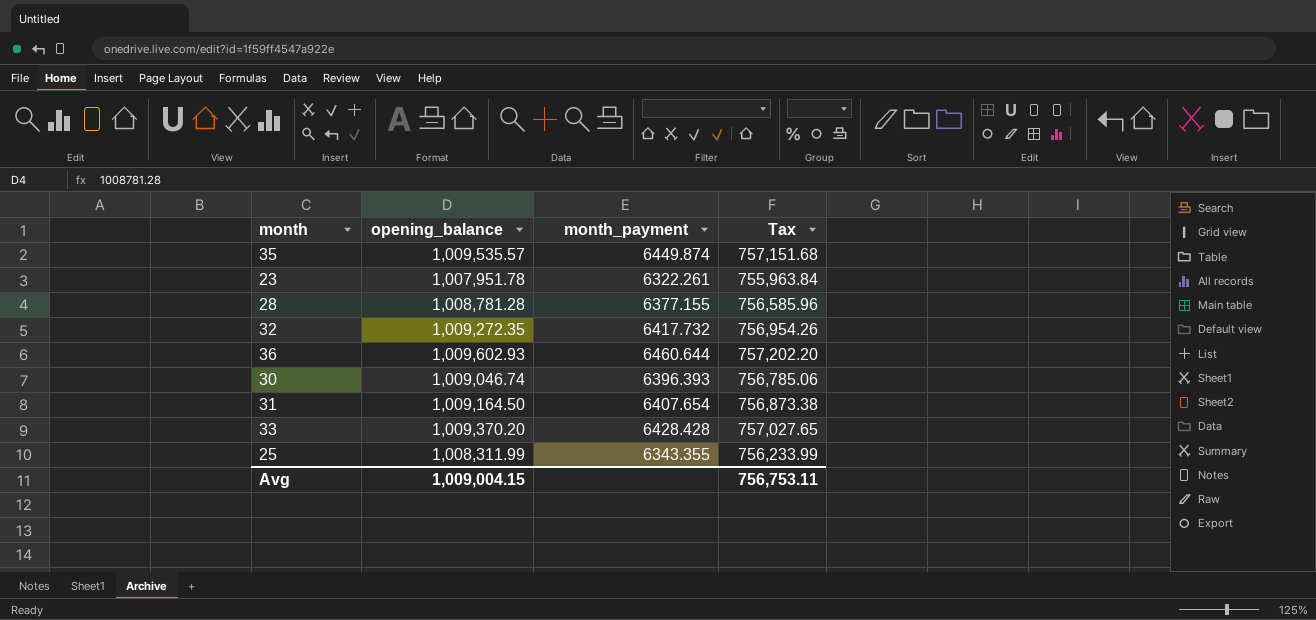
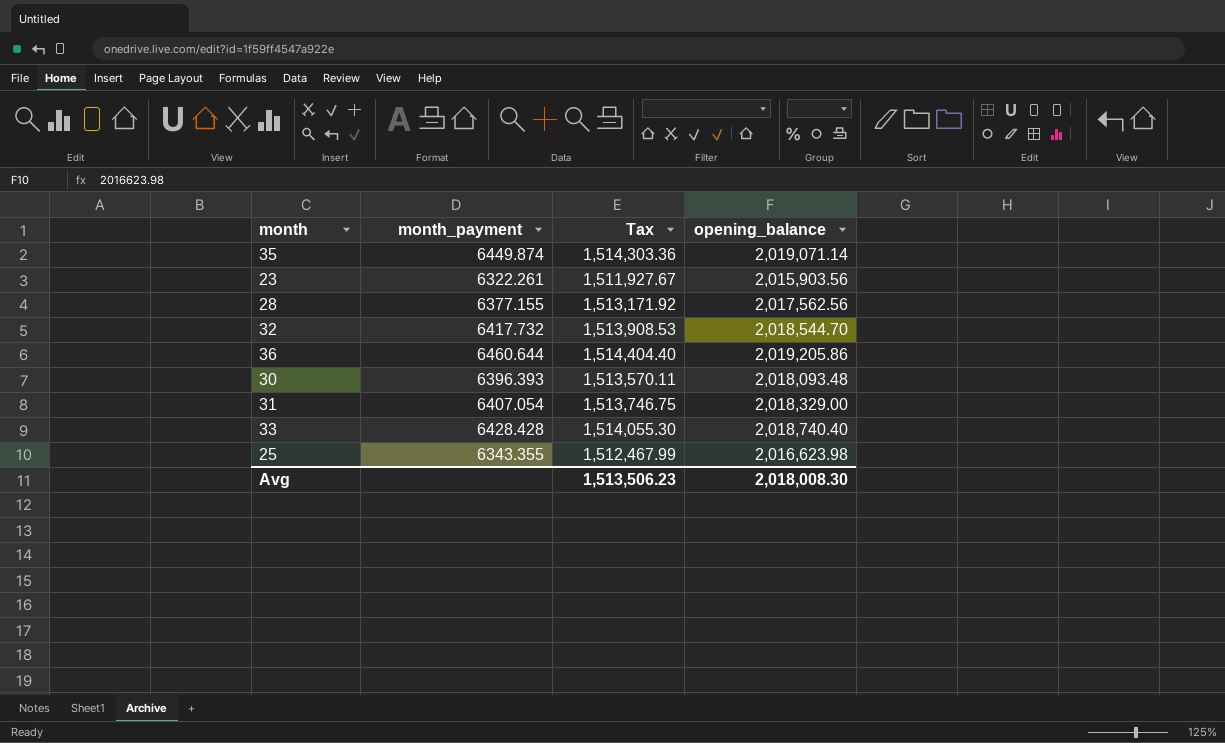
column opening_balance | position: 2 -> 4
35 | Tax: 757,151.68 -> 1,514,303.36
35 | opening_balance: 1,009,535.57 -> 2,019,071.14
23 | Tax: 755,963.84 -> 1,511,927.67
23 | opening_balance: 1,007,951.78 -> 2,015,903.56
28 | Tax: 756,585.96 -> 1,513,171.92
28 | opening_balance: 1,008,781.28 -> 2,017,562.56
32 | Tax: 756,954.26 -> 1,513,908.53
32 | opening_balance: 1,009,272.35 -> 2,018,544.70
36 | Tax: 757,202.20 -> 1,514,404.40
36 | opening_balance: 1,009,602.93 -> 2,019,205.86
30 | Tax: 756,785.06 -> 1,513,570.11
30 | opening_balance: 1,009,046.74 -> 2,018,093.48
31 | month_payment: 6407.654 -> 6407.054
31 | Tax: 756,873.38 -> 1,513,746.75
31 | opening_balance: 1,009,164.50 -> 2,018,329.00
33 | Tax: 757,027.65 -> 1,514,055.30
33 | opening_balance: 1,009,370.20 -> 2,018,740.40
25 | Tax: 756,233.99 -> 1,512,467.99
25 | opening_balance: 1,008,311.99 -> 2,016,623.98
Avg | Tax: 756,753.11 -> 1,513,506.23
Avg | opening_balance: 1,009,004.15 -> 2,018,008.30

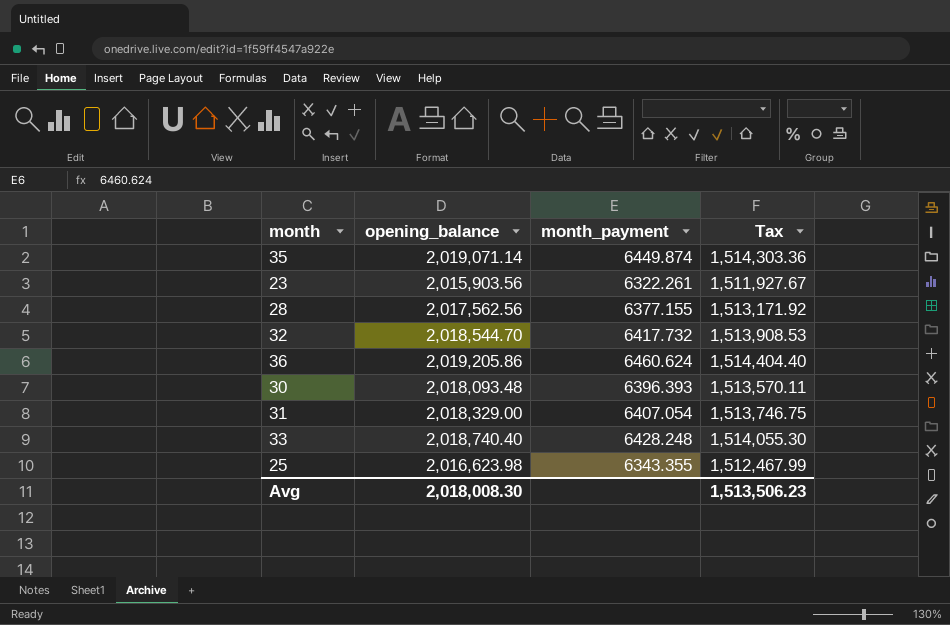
column opening_balance | position: 4 -> 2
36 | month_payment: 6460.644 -> 6460.624
33 | month_payment: 6428.428 -> 6428.248

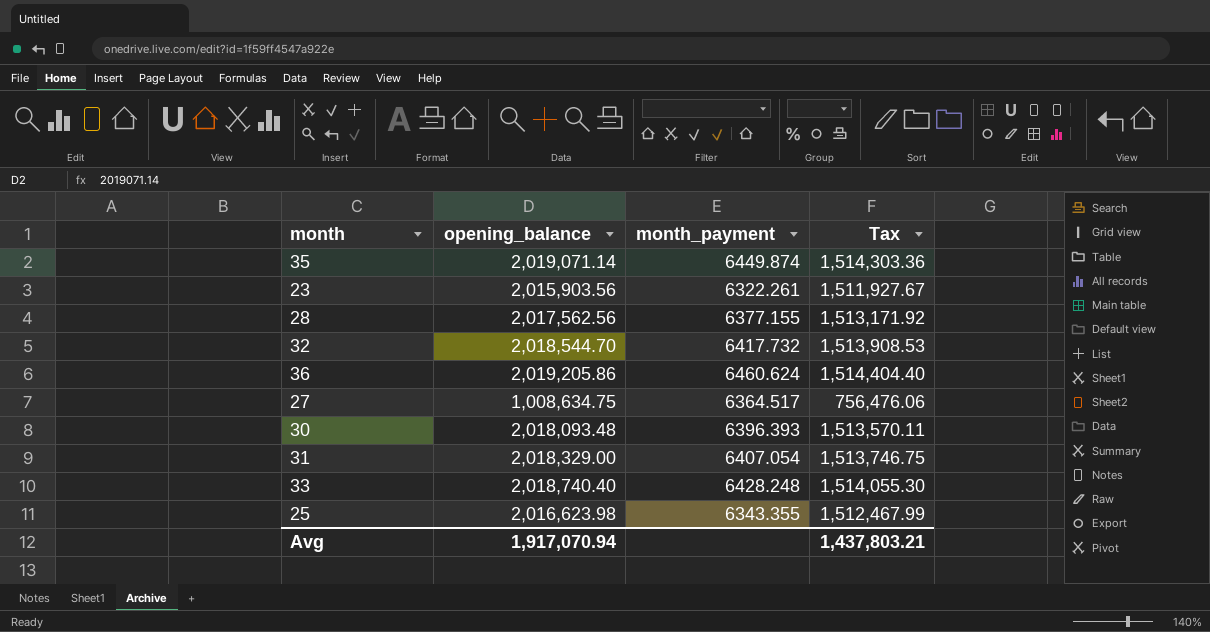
row 27: none -> 1,008,634.75 | 6364.517 | 756,476.06
Avg | opening_balance: 2,018,008.30 -> 1,917,070.94
Avg | Tax: 1,513,506.23 -> 1,437,803.21

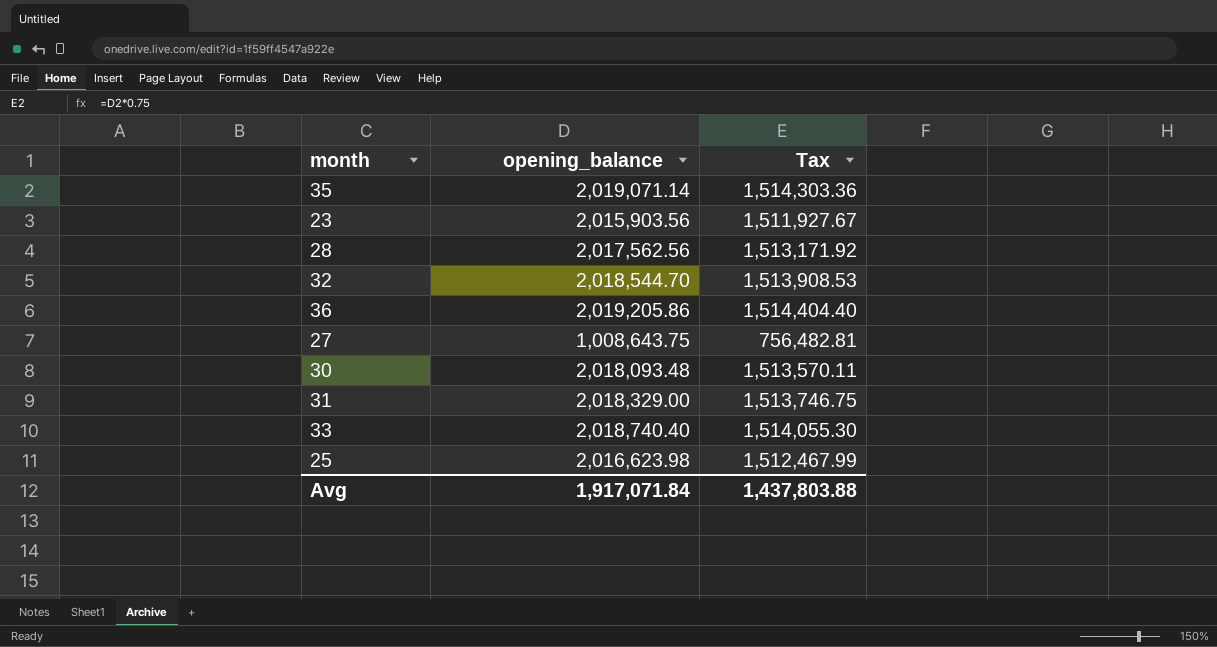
column month_payment | position: 3 -> none
27 | opening_balance: 1,008,634.75 -> 1,008,643.75
27 | Tax: 756,476.06 -> 756,482.81
Avg | opening_balance: 1,917,070.94 -> 1,917,071.84
Avg | Tax: 1,437,803.21 -> 1,437,803.88

